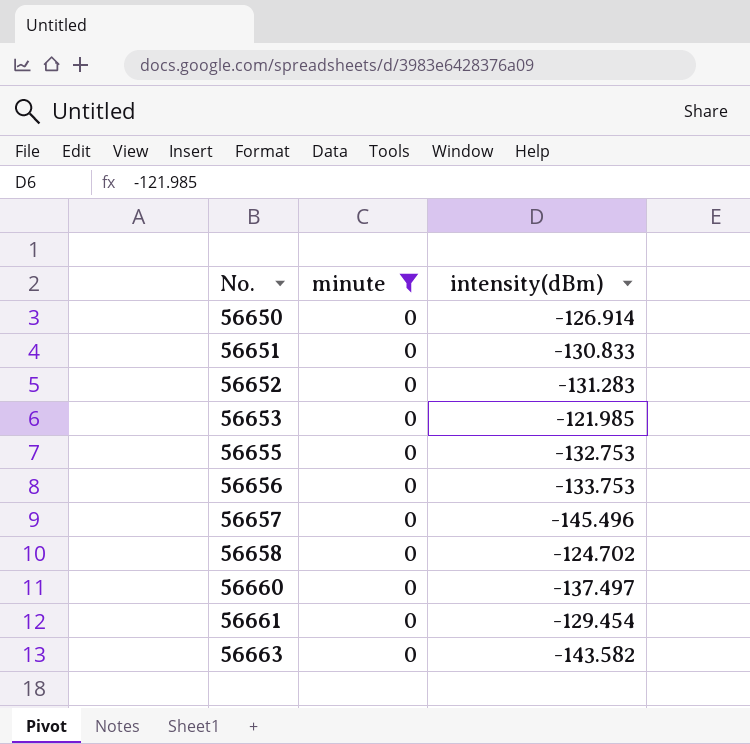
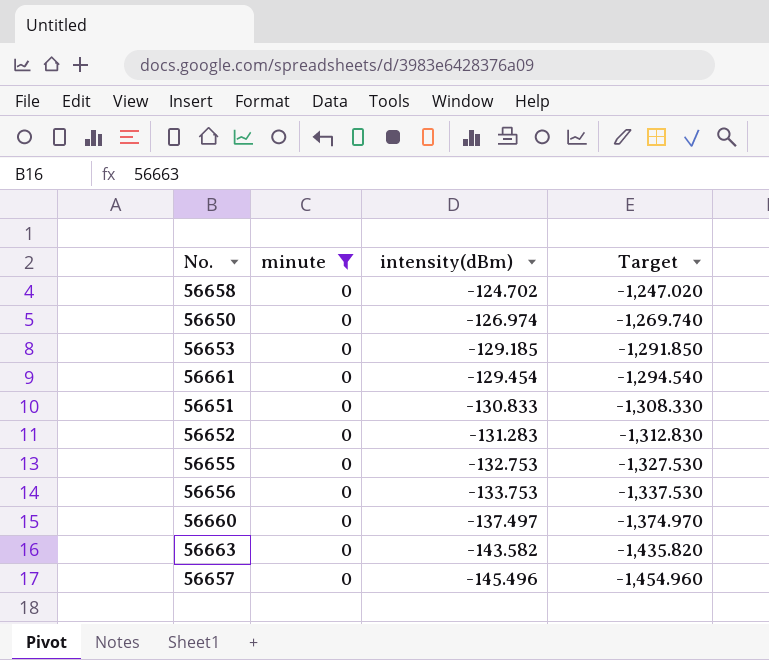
row order: No. ascending -> intensity(dBm) descending
column Target | formula: none -> [intensity(dBm)] * 10
56650 | intensity(dBm): -126.914 -> -126.974
56653 | intensity(dBm): -121.985 -> -129.185

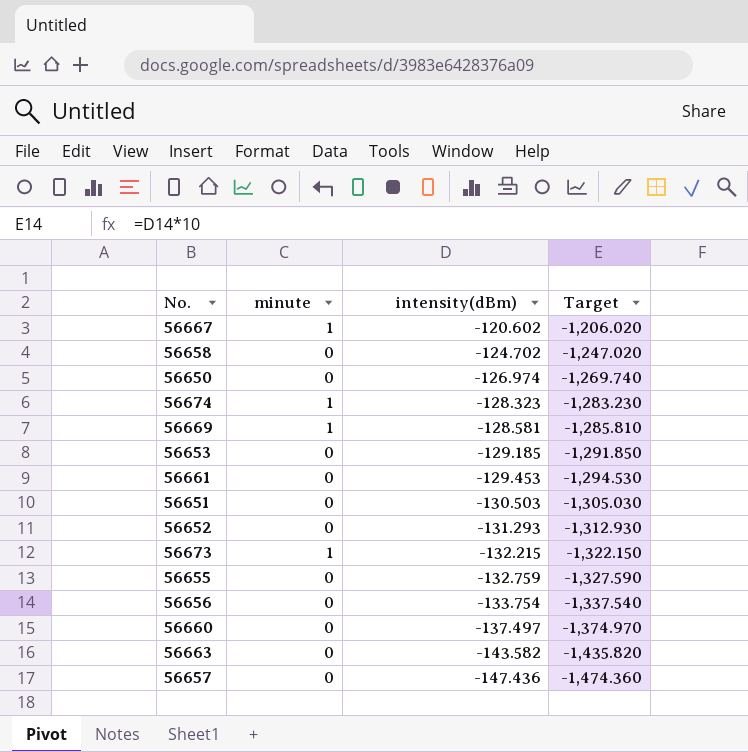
filter: minute = 0 -> none
56661 | intensity(dBm): -129.454 -> -129.453
56661 | Target: -1,294.540 -> -1,294.530
56651 | intensity(dBm): -130.833 -> -130.503
56651 | Target: -1,308.330 -> -1,305.030
56652 | intensity(dBm): -131.283 -> -131.293
56652 | Target: -1,312.830 -> -1,312.930
56655 | intensity(dBm): -132.753 -> -132.759
56655 | Target: -1,327.530 -> -1,327.590
56656 | intensity(dBm): -133.753 -> -133.754
56656 | Target: -1,337.530 -> -1,337.540
56657 | intensity(dBm): -145.496 -> -147.436
56657 | Target: -1,454.960 -> -1,474.360

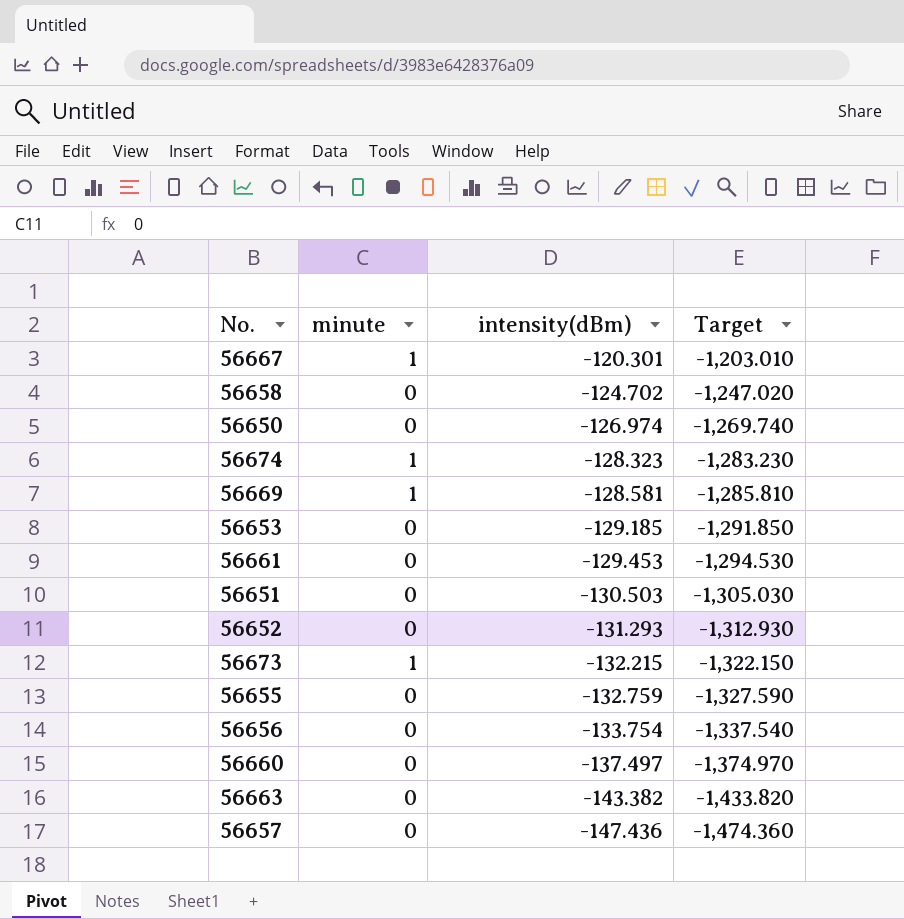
56667 | intensity(dBm): -120.602 -> -120.301
56667 | Target: -1,206.020 -> -1,203.010
56663 | intensity(dBm): -143.582 -> -143.382
56663 | Target: -1,435.820 -> -1,433.820

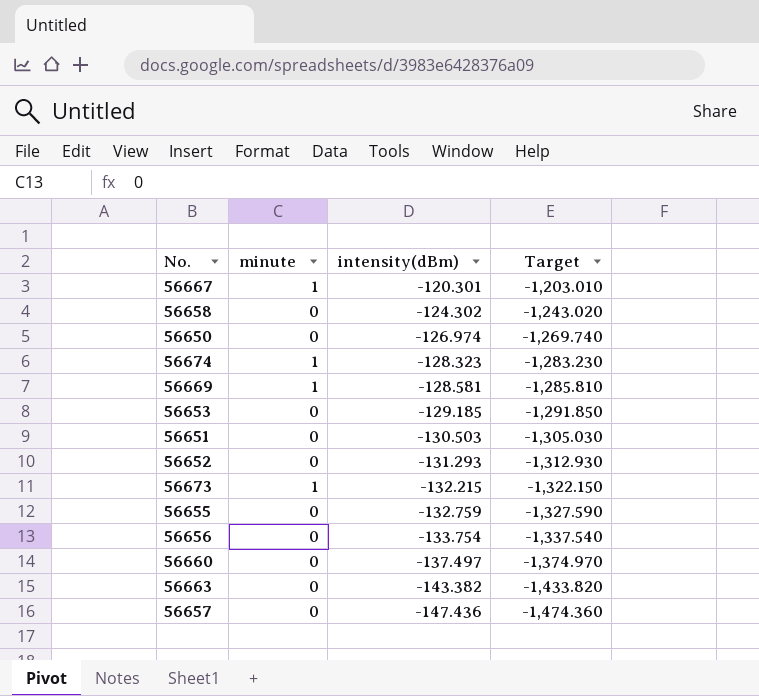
row 56661: 0 | -129.453 | -1,294.530 -> none
56658 | intensity(dBm): -124.702 -> -124.302
56658 | Target: -1,247.020 -> -1,243.020

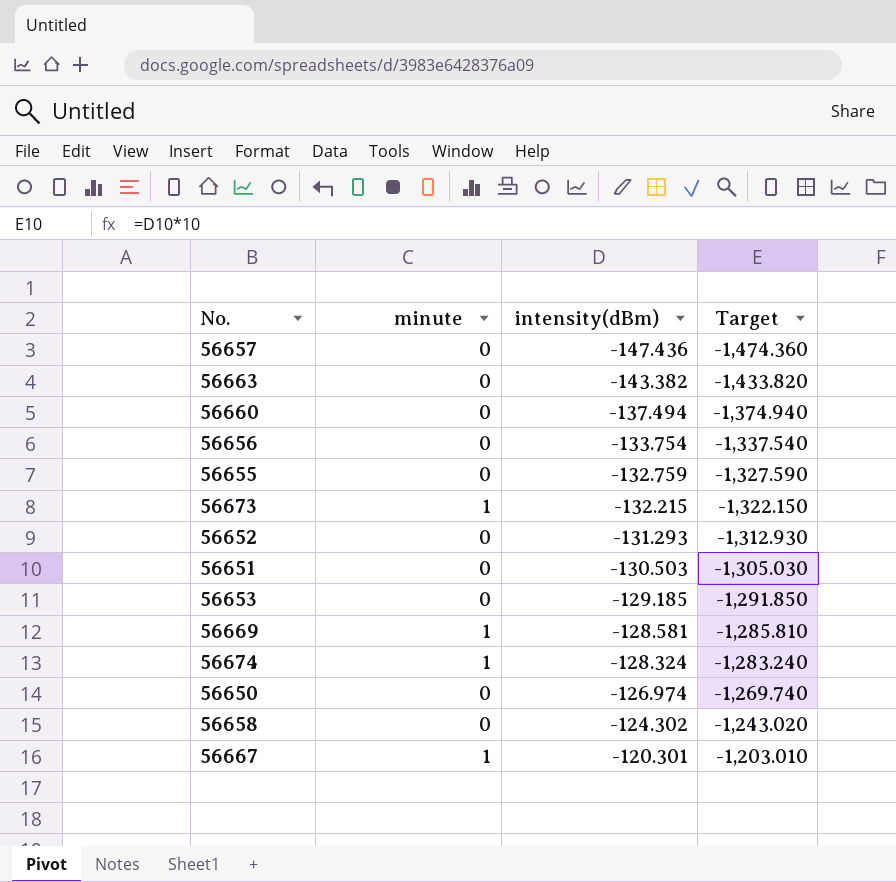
row order: intensity(dBm) descending -> intensity(dBm) ascending
56660 | intensity(dBm): -137.497 -> -137.494
56660 | Target: -1,374.970 -> -1,374.940
56674 | intensity(dBm): -128.323 -> -128.324
56674 | Target: -1,283.230 -> -1,283.240

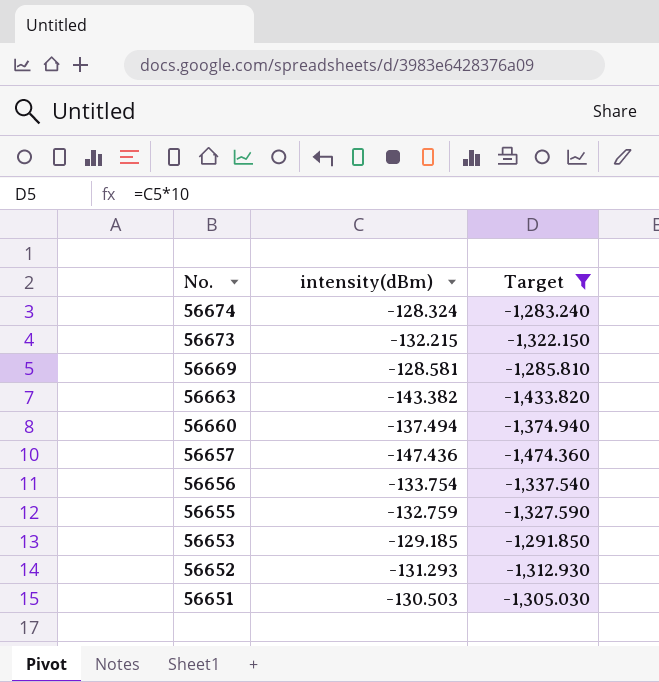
filter: none -> Target <= -1,283.240
row order: intensity(dBm) ascending -> No. descending
column minute | position: 2 -> none

